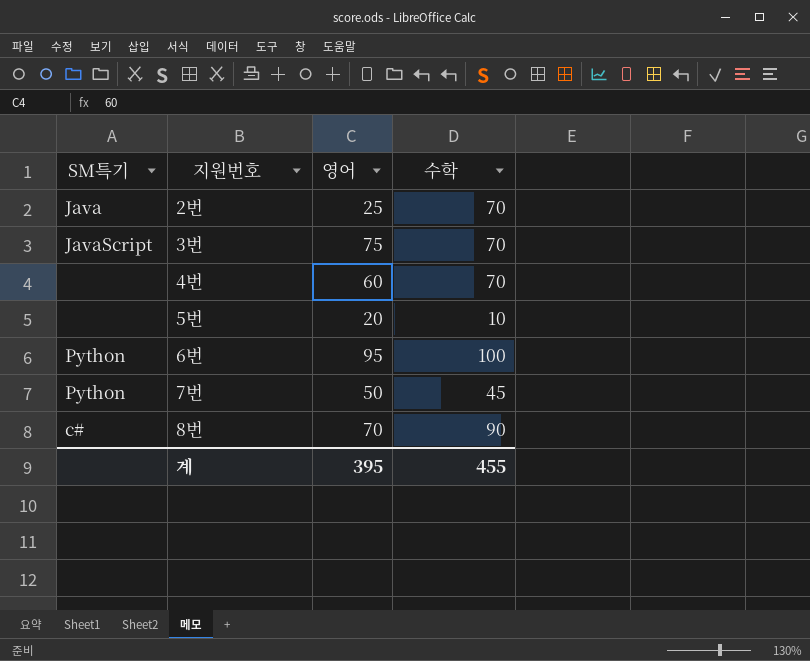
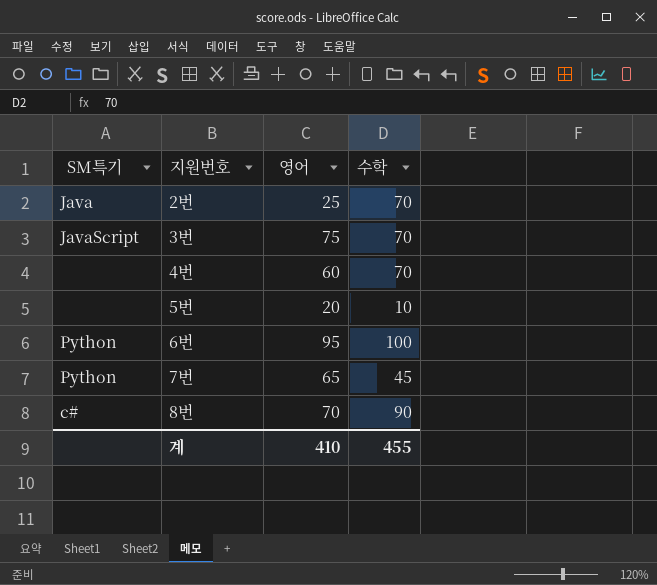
7번 | 영어: 50 -> 65
계 | 영어: 395 -> 410

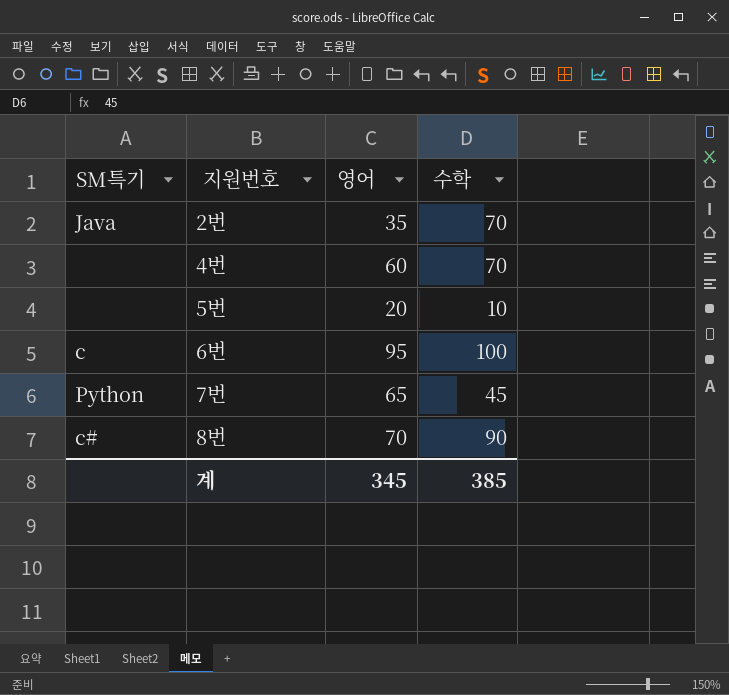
row 3번: JavaScript | 75 | 70 -> none
2번 | 영어: 25 -> 35
6번 | SM특기: Python -> c
계 | 영어: 410 -> 345
계 | 수학: 455 -> 385

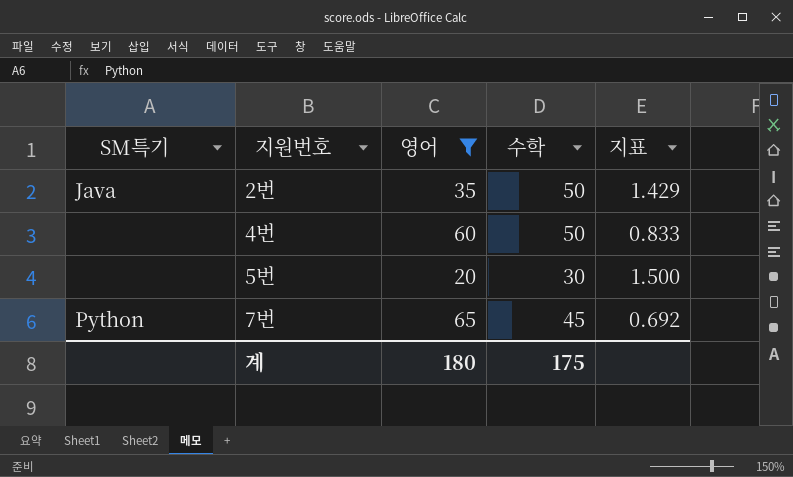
filter: none -> 영어 <= 65
column 지표 | formula: none -> [수학] / [영어]
2번 | 수학: 70 -> 50
4번 | 수학: 70 -> 50
5번 | 수학: 10 -> 30
계 | 영어: 345 -> 180
계 | 수학: 385 -> 175

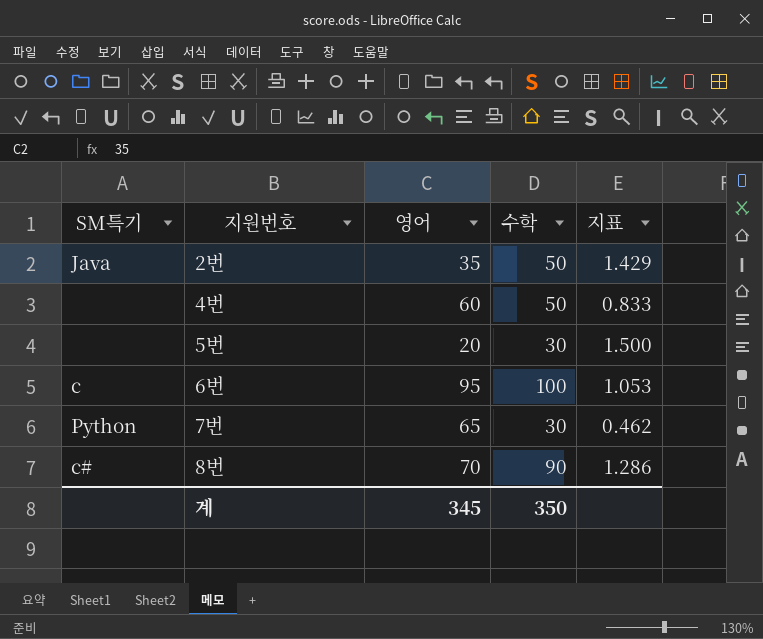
filter: 영어 <= 65 -> none
7번 | 수학: 45 -> 30
7번 | 지표: 0.692 -> 0.462
계 | 영어: 180 -> 345
계 | 수학: 175 -> 350

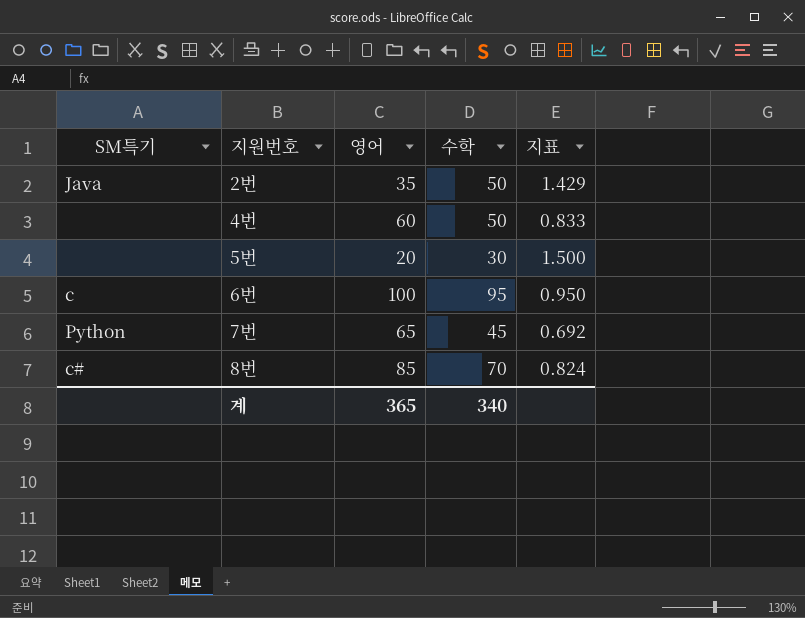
6번 | 영어: 95 -> 100
6번 | 수학: 100 -> 95
6번 | 지표: 1.053 -> 0.950
7번 | 수학: 30 -> 45
7번 | 지표: 0.462 -> 0.692
8번 | 영어: 70 -> 85
8번 | 수학: 90 -> 70
8번 | 지표: 1.286 -> 0.824
계 | 영어: 345 -> 365
계 | 수학: 350 -> 340

